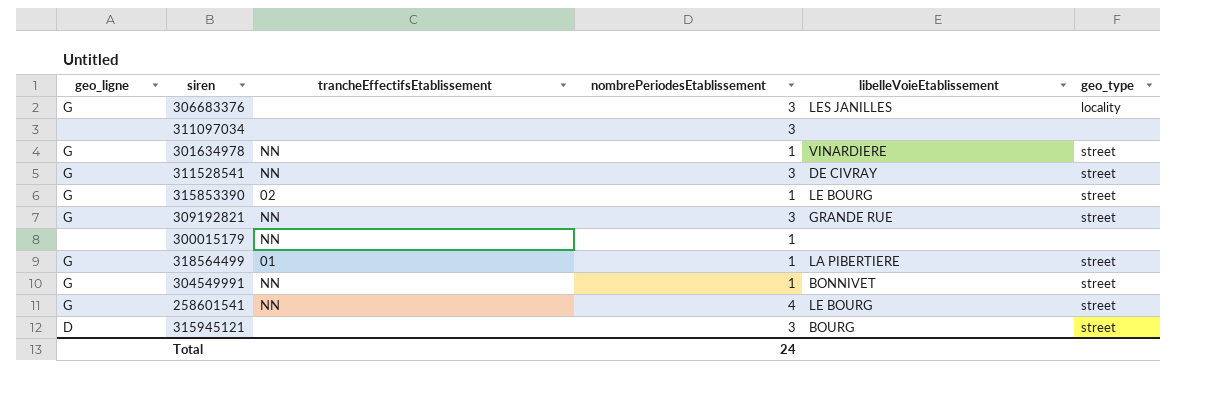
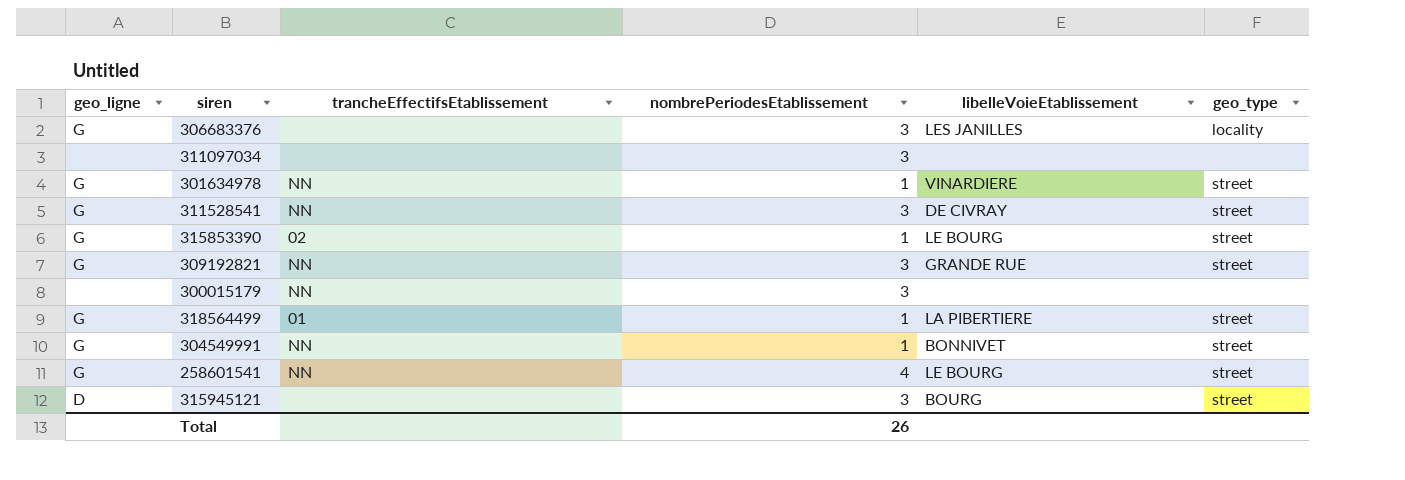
300015179 | nombrePeriodesEtablissement: 1 -> 3
Total | nombrePeriodesEtablissement: 24 -> 26

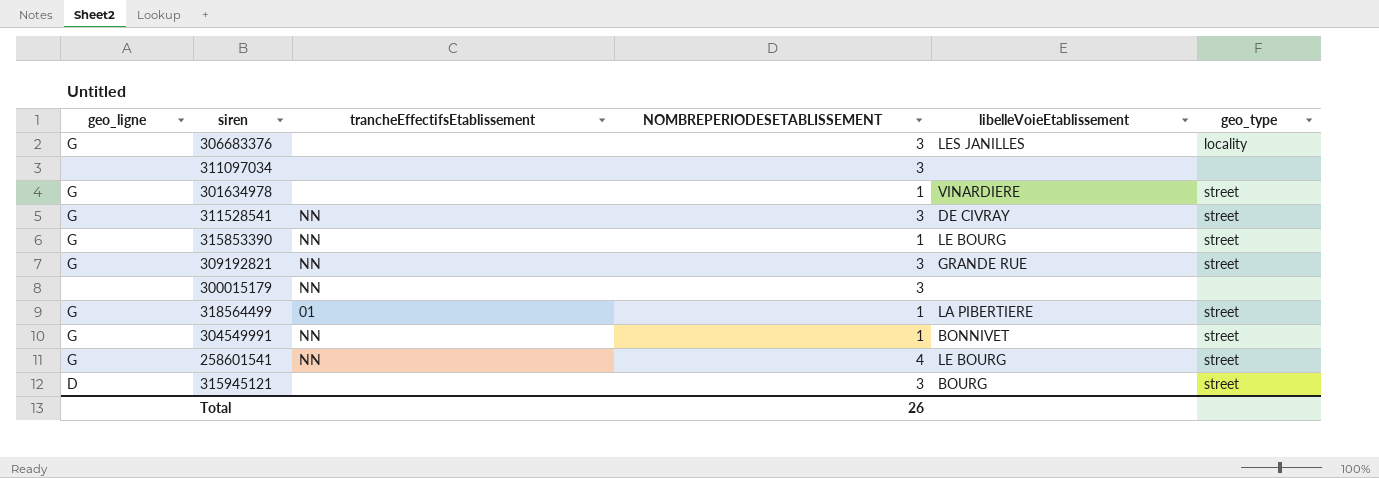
column name: nombrePeriodesEtablissement -> NOMBREPERIODESETABLISSEMENT
301634978 | trancheEffectifsEtablissement: NN -> none
315853390 | trancheEffectifsEtablissement: 02 -> NN

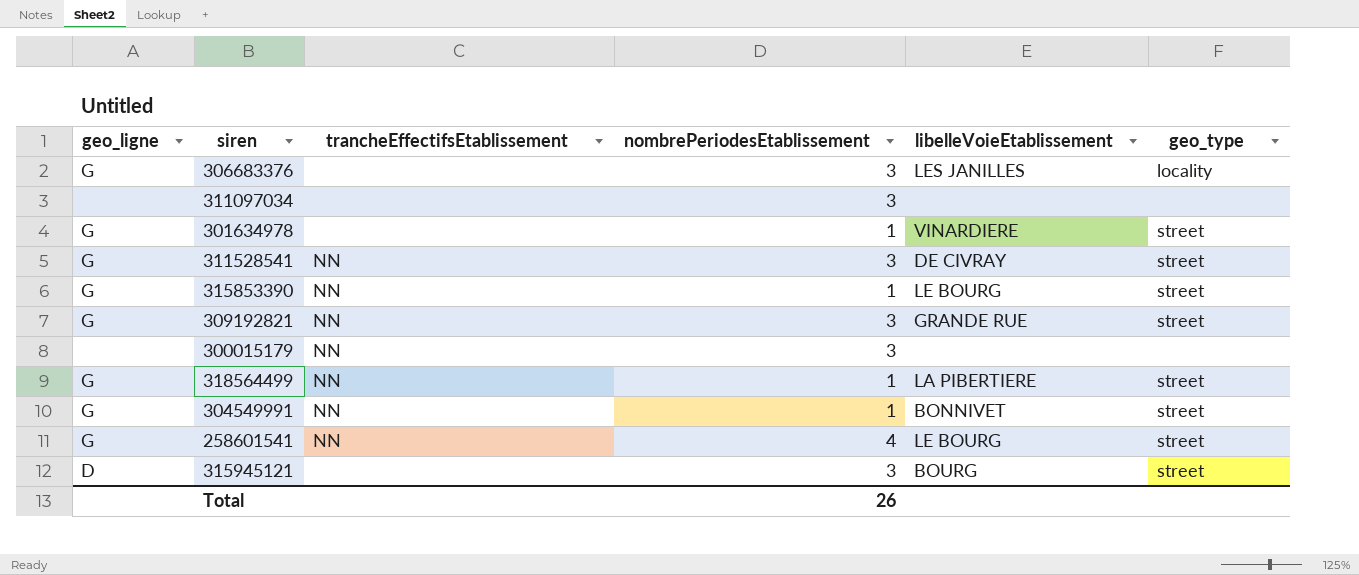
column name: NOMBREPERIODESETABLISSEMENT -> nombrePeriodesEtablissement
318564499 | trancheEffectifsEtablissement: 01 -> NN

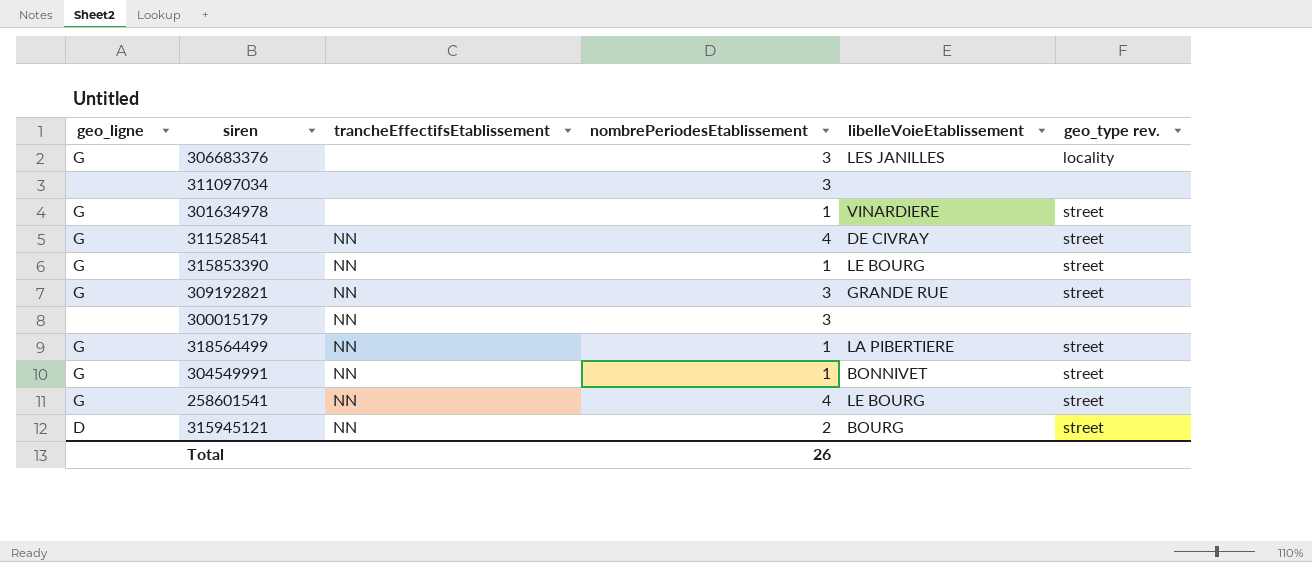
column name: geo_type -> geo_type rev.
311528541 | nombrePeriodesEtablissement: 3 -> 4
315945121 | trancheEffectifsEtablissement: none -> NN
315945121 | nombrePeriodesEtablissement: 3 -> 2

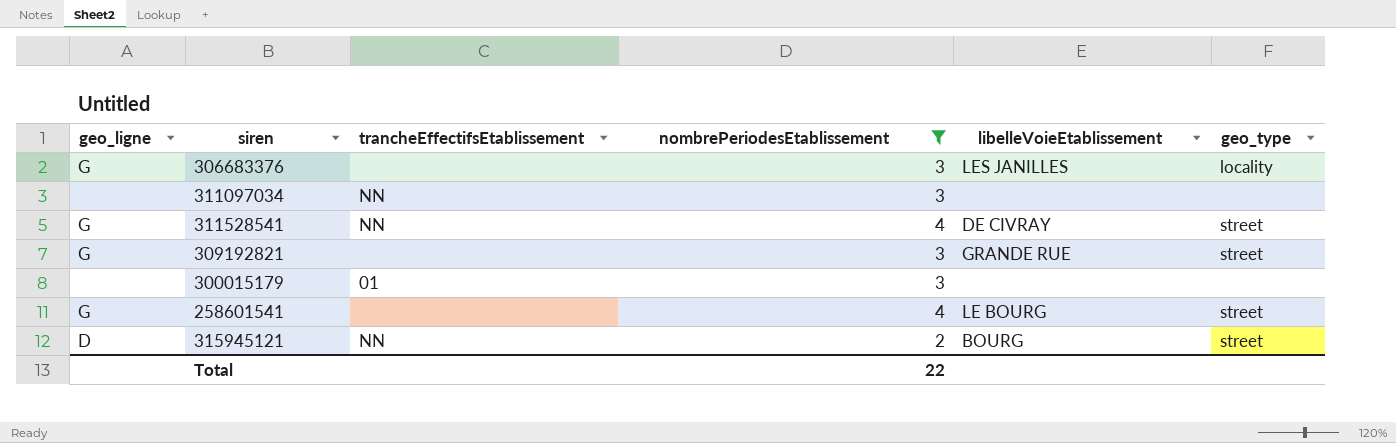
filter: none -> nombrePeriodesEtablissement != 1
column name: geo_type rev. -> geo_type
311097034 | trancheEffectifsEtablissement: none -> NN
309192821 | trancheEffectifsEtablissement: NN -> none
300015179 | trancheEffectifsEtablissement: NN -> 01
258601541 | trancheEffectifsEtablissement: NN -> none
Total | nombrePeriodesEtablissement: 26 -> 22

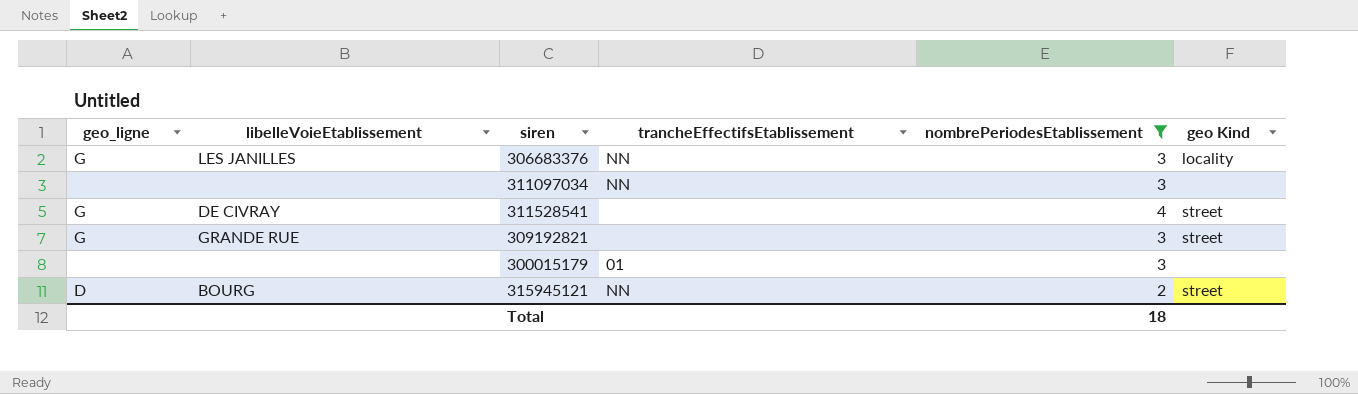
column libelleVoieEtablissement | position: 5 -> 2
column name: geo_type -> geo Kind
row 258601541: G | none | 4 | LE BOURG | street -> none
306683376 | trancheEffectifsEtablissement: none -> NN
311528541 | trancheEffectifsEtablissement: NN -> none
Total | nombrePeriodesEtablissement: 22 -> 18

